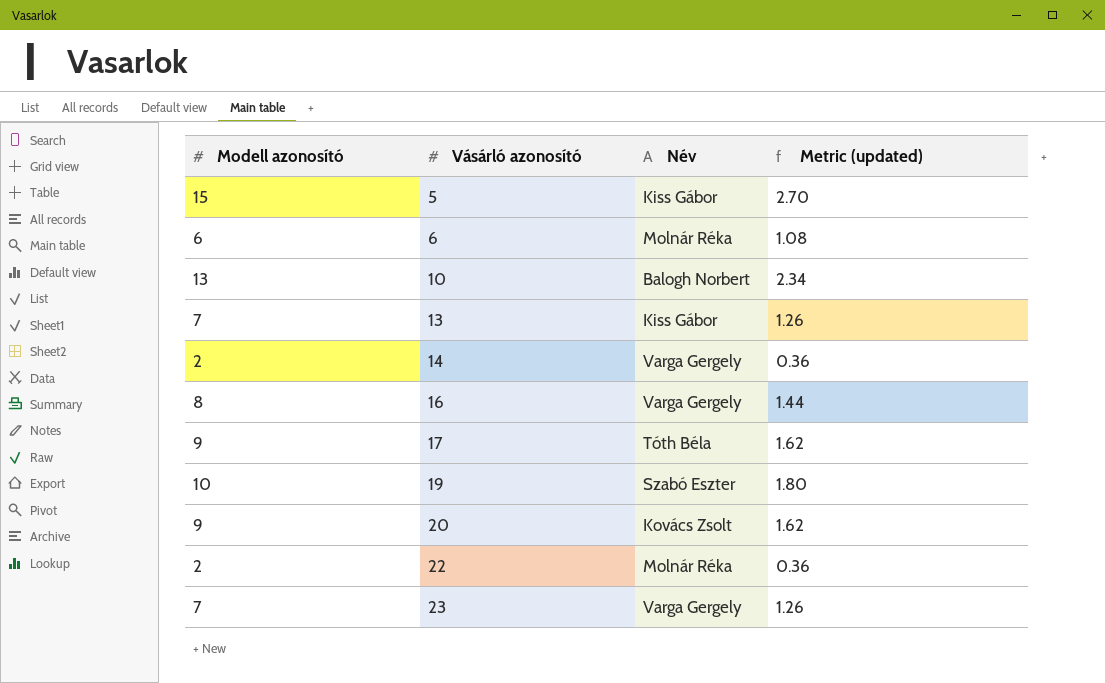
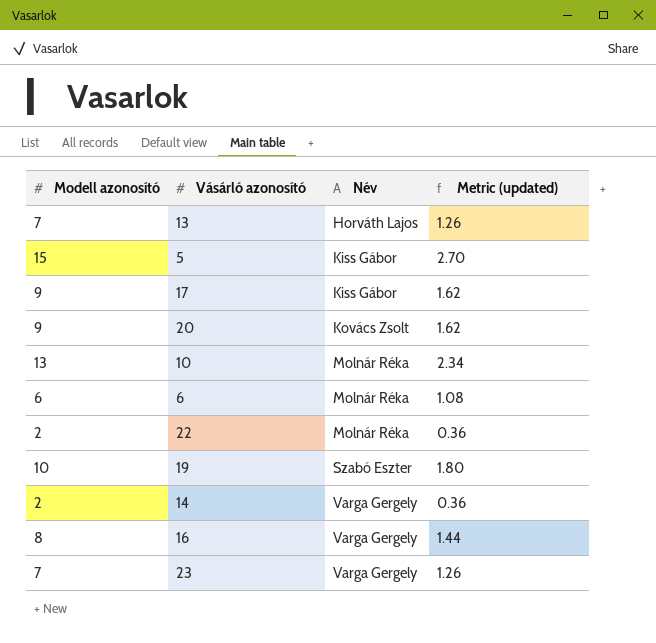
row order: Vásárló azonosító ascending -> Név ascending
13 | Név: Kiss Gábor -> Horváth Lajos
17 | Név: Tóth Béla -> Kiss Gábor
10 | Név: Balogh Norbert -> Molnár Réka

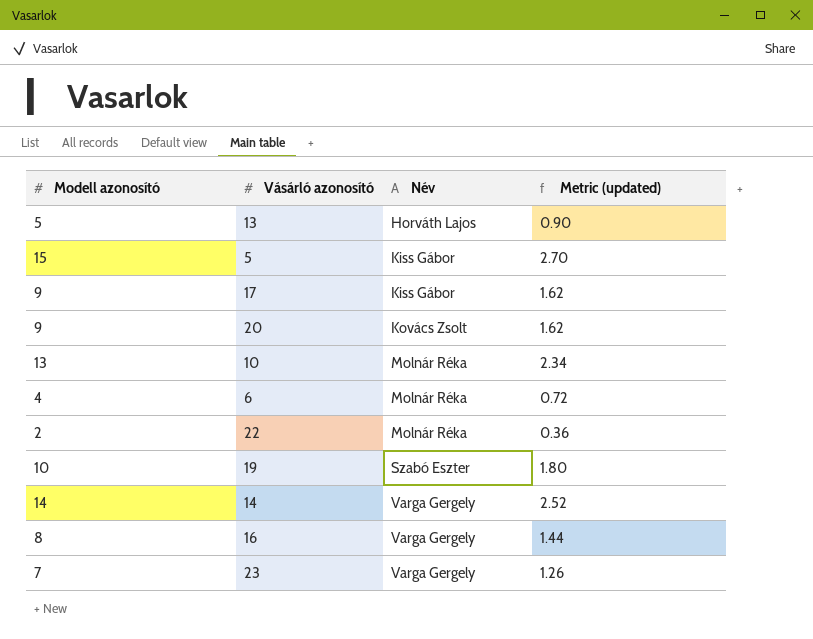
13 | Modell azonosító: 7 -> 5
13 | Metric (updated): 1.26 -> 0.90
6 | Modell azonosító: 6 -> 4
6 | Metric (updated): 1.08 -> 0.72
14 | Modell azonosító: 2 -> 14
14 | Metric (updated): 0.36 -> 2.52

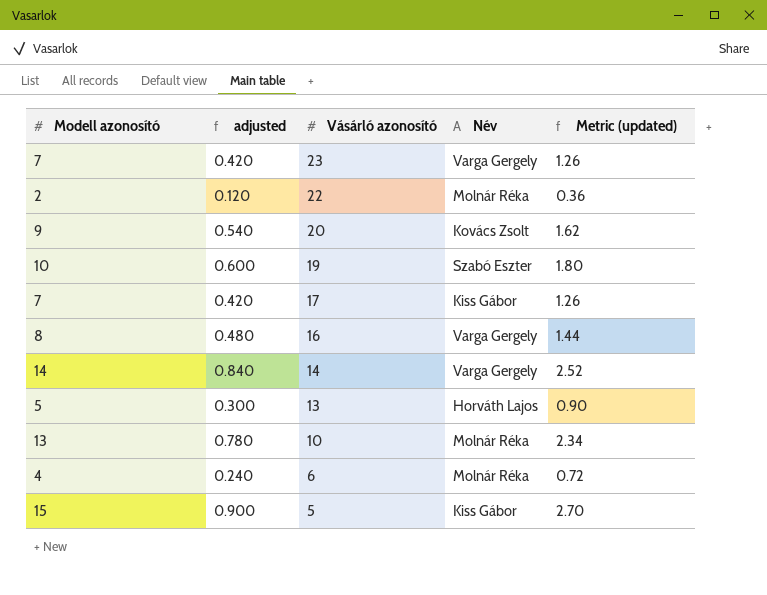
row order: Név ascending -> Vásárló azonosító descending
column adjusted | formula: none -> [Modell azonosító] * 0.06
17 | Modell azonosító: 9 -> 7
17 | Metric (updated): 1.62 -> 1.26

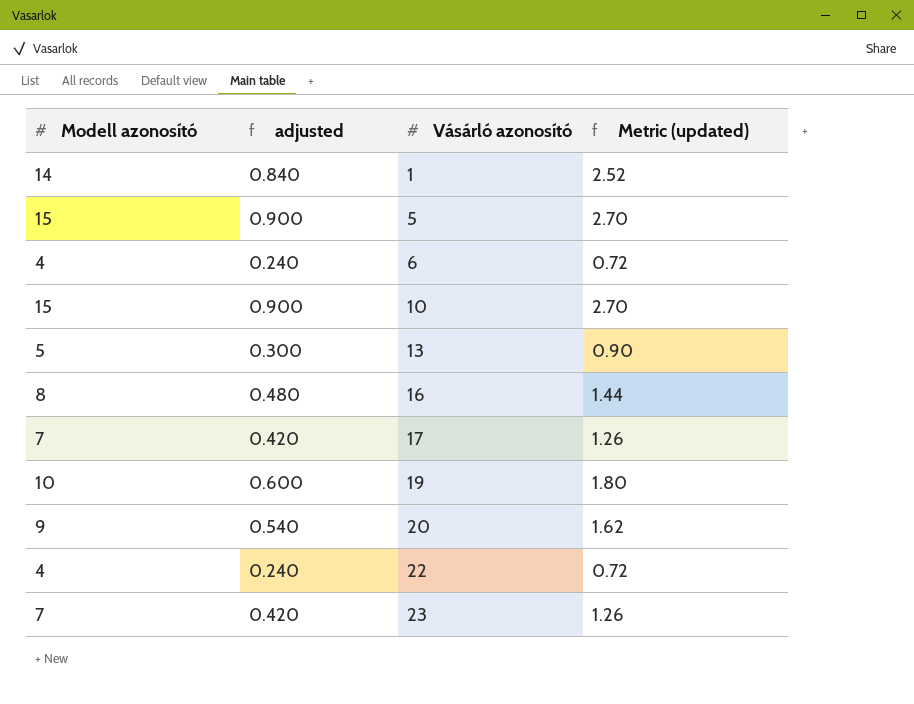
row order: Vásárló azonosító descending -> Vásárló azonosító ascending
column Név | position: 4 -> none
row 14: 14 | 0.840 | Varga Gergely | 2.52 -> none
row 1: none -> 14 | 0.840 | 2.52
10 | Modell azonosító: 13 -> 15
10 | adjusted: 0.780 -> 0.900
10 | Metric (updated): 2.34 -> 2.70
22 | Modell azonosító: 2 -> 4
22 | adjusted: 0.120 -> 0.240
22 | Metric (updated): 0.36 -> 0.72

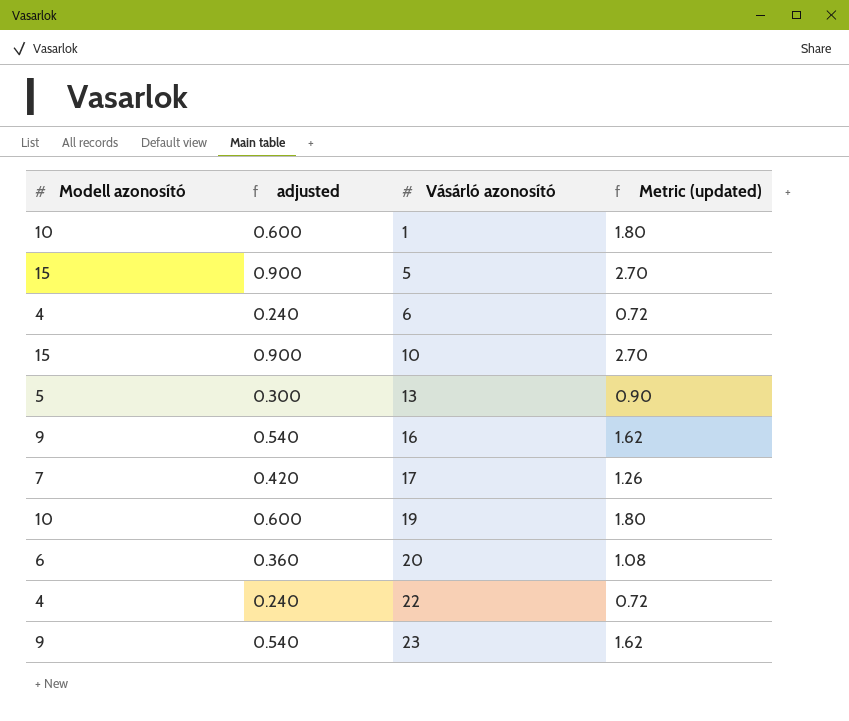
1 | Modell azonosító: 14 -> 10
1 | adjusted: 0.840 -> 0.600
1 | Metric (updated): 2.52 -> 1.80
16 | Modell azonosító: 8 -> 9
16 | adjusted: 0.480 -> 0.540
16 | Metric (updated): 1.44 -> 1.62
20 | Modell azonosító: 9 -> 6
20 | adjusted: 0.540 -> 0.360
20 | Metric (updated): 1.62 -> 1.08
23 | Modell azonosító: 7 -> 9
23 | adjusted: 0.420 -> 0.540
23 | Metric (updated): 1.26 -> 1.62

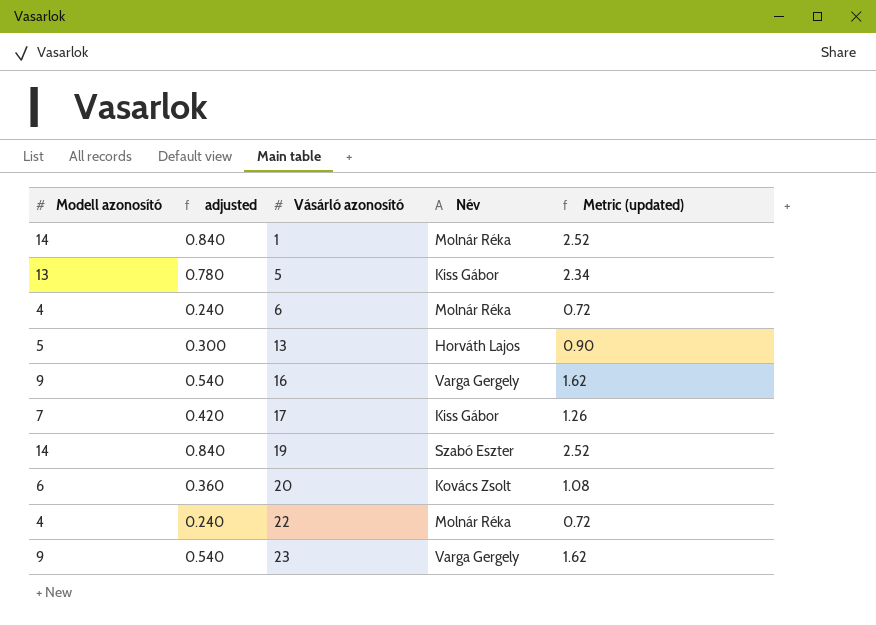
column Név | position: none -> 4
row 10: 15 | 0.900 | 2.70 -> none
1 | Modell azonosító: 10 -> 14
1 | adjusted: 0.600 -> 0.840
1 | Metric (updated): 1.80 -> 2.52
5 | Modell azonosító: 15 -> 13
5 | adjusted: 0.900 -> 0.780
5 | Metric (updated): 2.70 -> 2.34
19 | Modell azonosító: 10 -> 14
19 | adjusted: 0.600 -> 0.840
19 | Metric (updated): 1.80 -> 2.52

